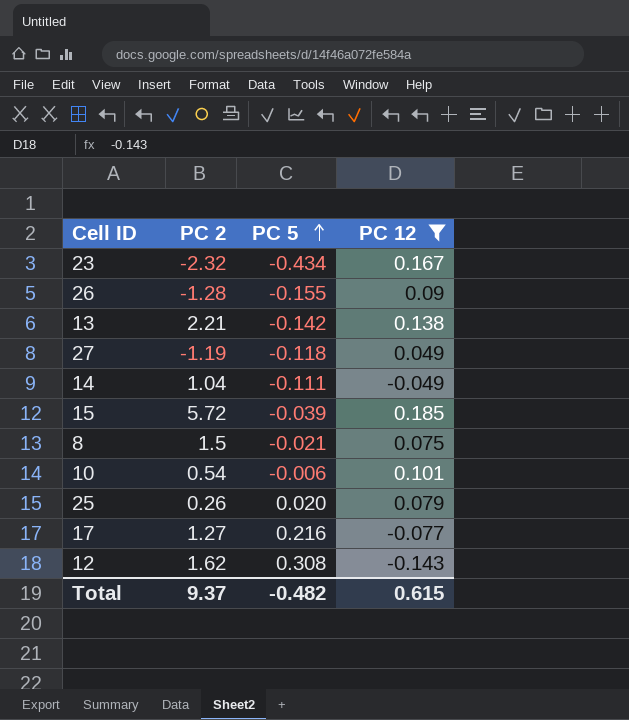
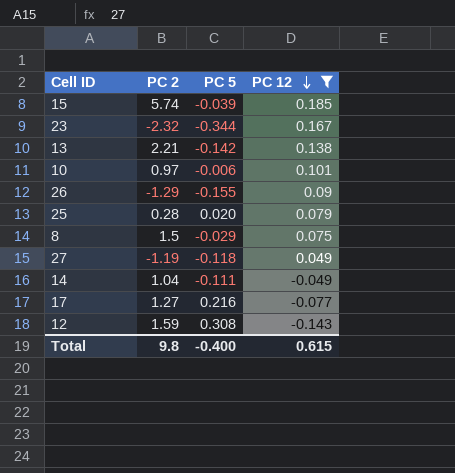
row order: PC 5 ascending -> PC 12 descending
15 | PC 2: 5.72 -> 5.74
23 | PC 5: -0.434 -> -0.344
10 | PC 2: 0.54 -> 0.97
26 | PC 2: -1.28 -> -1.29
25 | PC 2: 0.26 -> 0.28
8 | PC 5: -0.021 -> -0.029
12 | PC 2: 1.62 -> 1.59
Total | PC 2: 9.37 -> 9.8
Total | PC 5: -0.482 -> -0.400

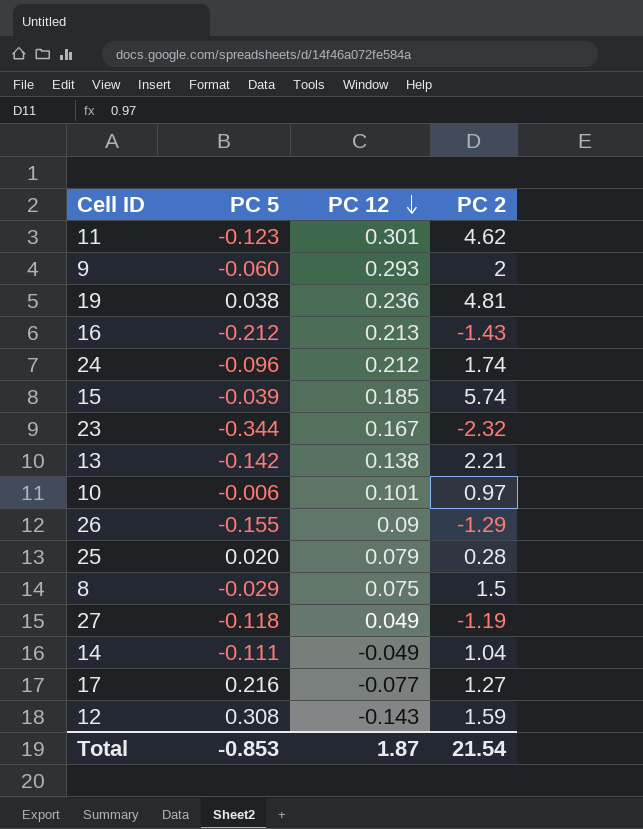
filter: PC 12 <= 0.185 -> none
column PC 2 | position: 2 -> 4
Total | PC 5: -0.400 -> -0.853
Total | PC 12: 0.615 -> 1.87
Total | PC 2: 9.8 -> 21.54

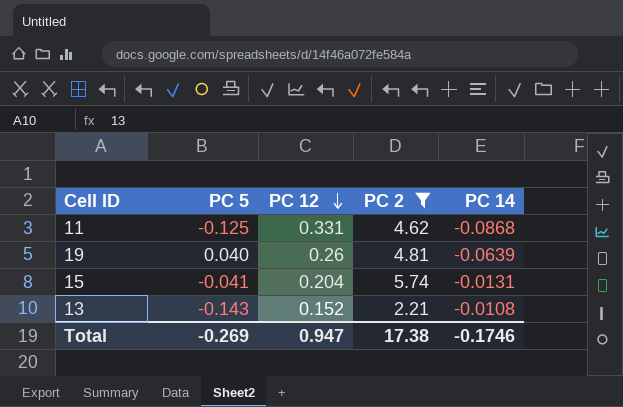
filter: none -> PC 2 >= 2.21
column PC 14 | position: none -> 5
11 | PC 5: -0.123 -> -0.125
11 | PC 12: 0.301 -> 0.331
19 | PC 5: 0.038 -> 0.040
19 | PC 12: 0.236 -> 0.26
15 | PC 5: -0.039 -> -0.041
15 | PC 12: 0.185 -> 0.204
13 | PC 5: -0.142 -> -0.143
13 | PC 12: 0.138 -> 0.152
Total | PC 5: -0.853 -> -0.269
Total | PC 12: 1.87 -> 0.947
Total | PC 2: 21.54 -> 17.38

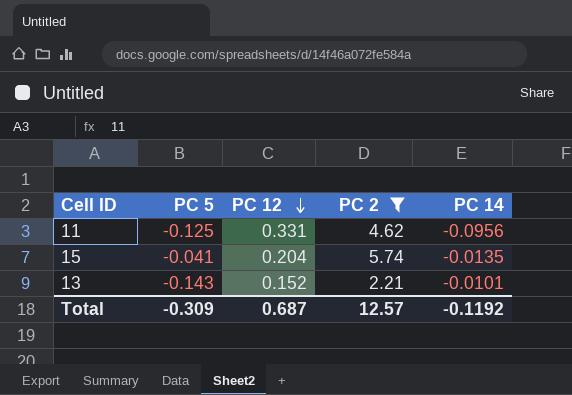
row 19: 0.040 | 0.26 | 4.81 | -0.0639 -> none
11 | PC 14: -0.0868 -> -0.0956
15 | PC 14: -0.0131 -> -0.0135
13 | PC 14: -0.0108 -> -0.0101
Total | PC 5: -0.269 -> -0.309
Total | PC 12: 0.947 -> 0.687
Total | PC 2: 17.38 -> 12.57
Total | PC 14: -0.1746 -> -0.1192

